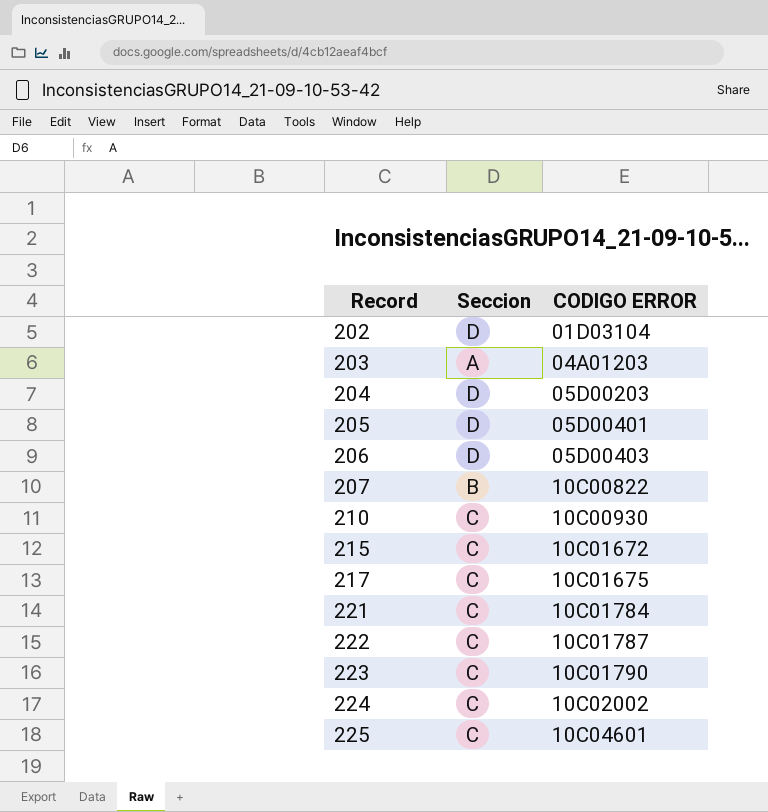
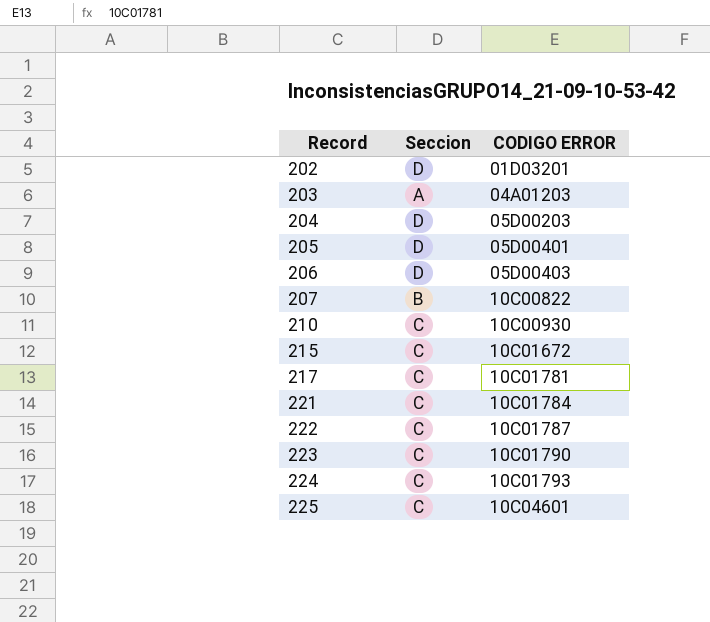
202 | CODIGO ERROR: 01D03104 -> 01D03201
217 | CODIGO ERROR: 10C01675 -> 10C01781
224 | CODIGO ERROR: 10C02002 -> 10C01793

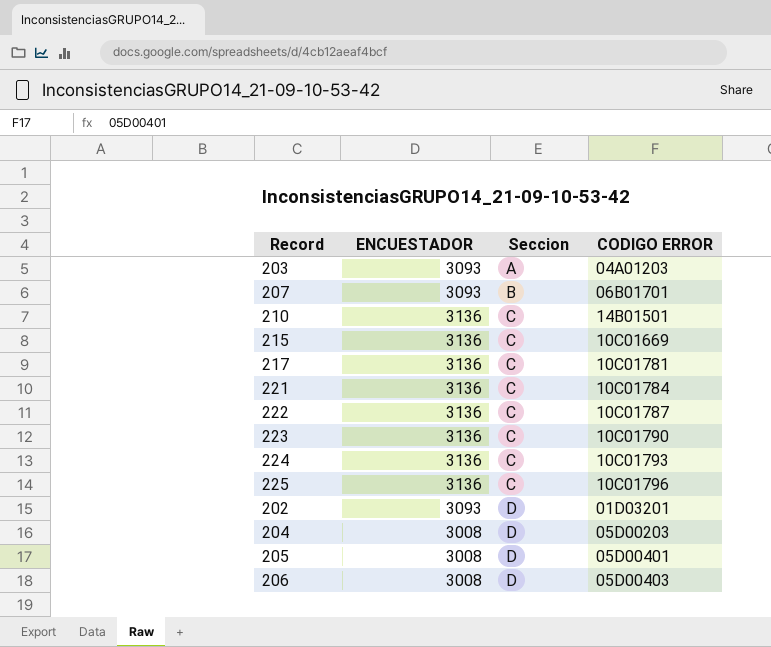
row order: Record ascending -> Seccion ascending
column ENCUESTADOR | position: none -> 2
207 | CODIGO ERROR: 10C00822 -> 06B01701
210 | CODIGO ERROR: 10C00930 -> 14B01501
215 | CODIGO ERROR: 10C01672 -> 10C01669
225 | CODIGO ERROR: 10C04601 -> 10C01796

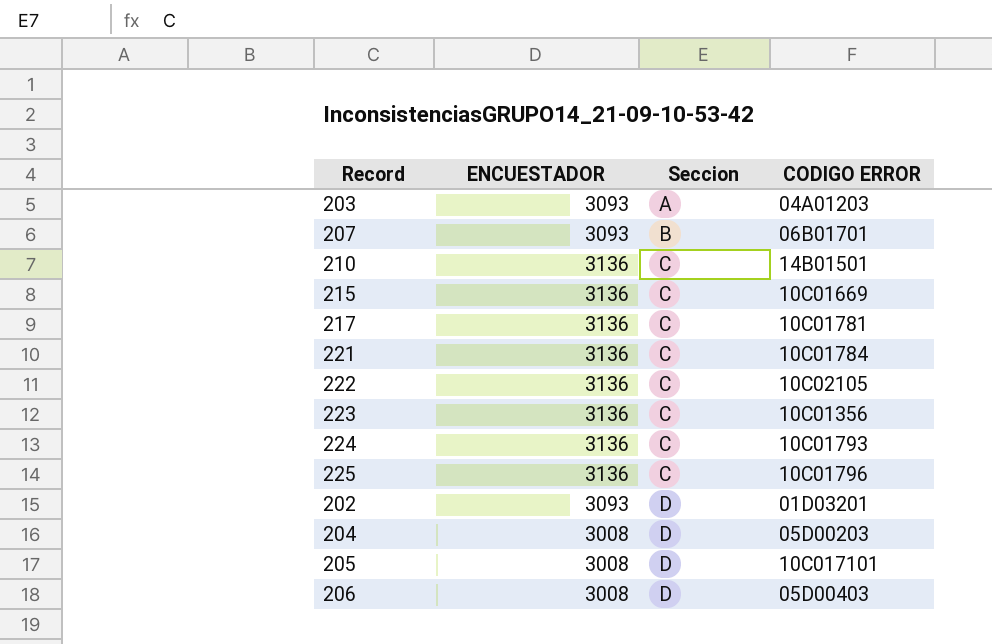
222 | CODIGO ERROR: 10C01787 -> 10C02105
223 | CODIGO ERROR: 10C01790 -> 10C01356
205 | CODIGO ERROR: 05D00401 -> 10C017101

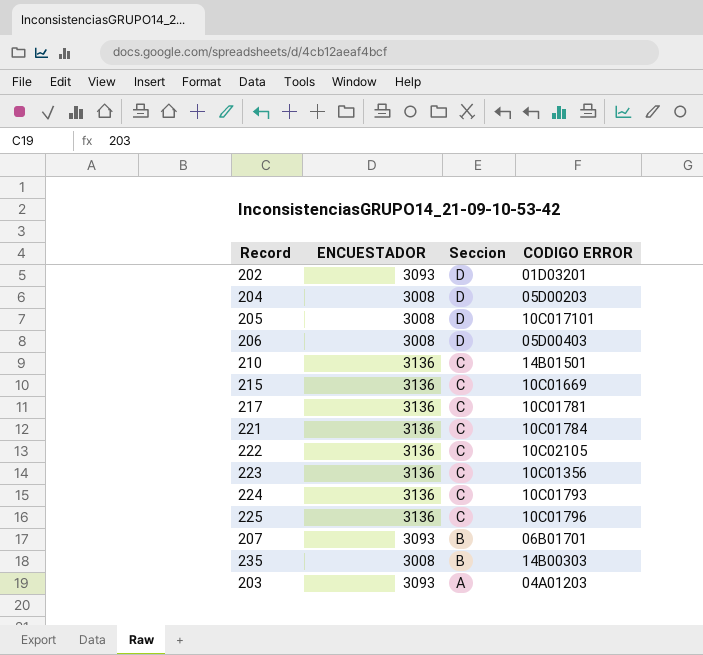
row order: Seccion ascending -> Seccion descending
row 235: none -> 3008 | B | 14B00303

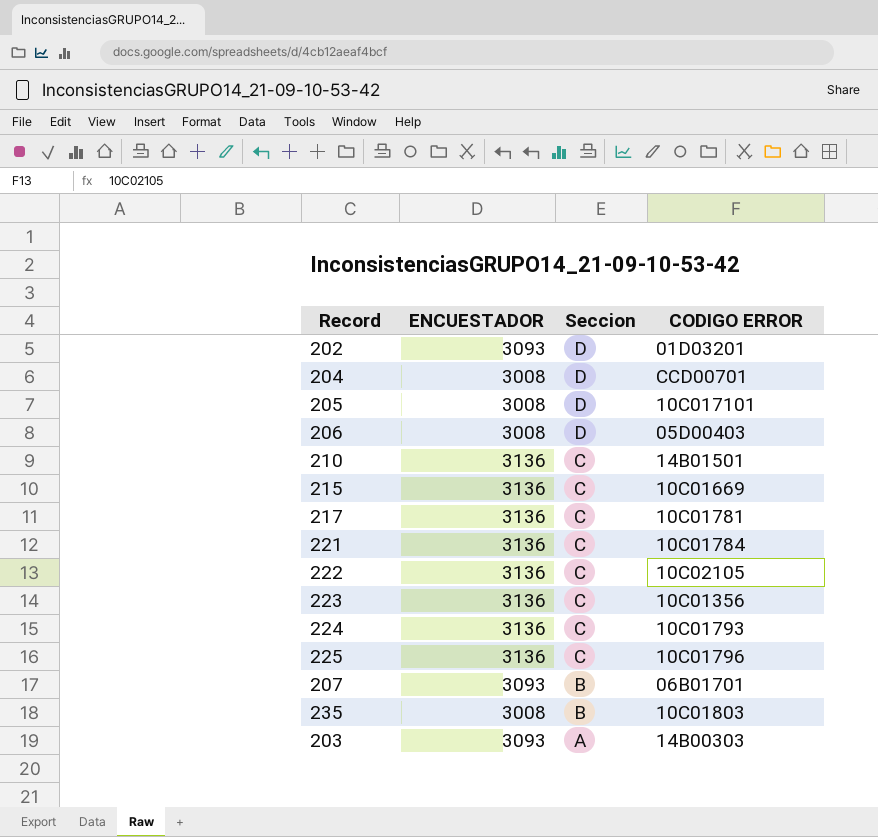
204 | CODIGO ERROR: 05D00203 -> CCD00701
235 | CODIGO ERROR: 14B00303 -> 10C01803
203 | CODIGO ERROR: 04A01203 -> 14B00303

